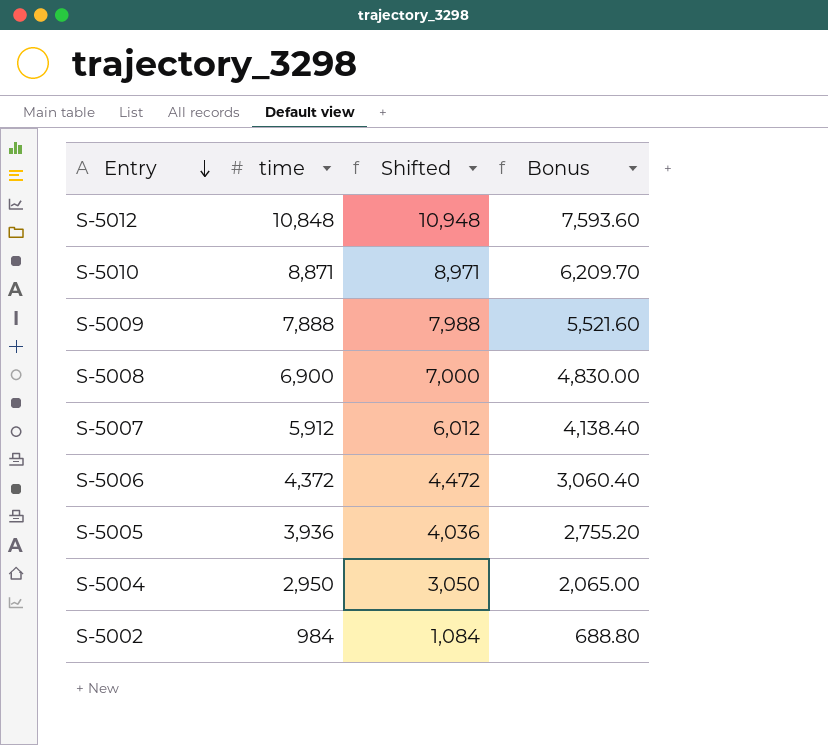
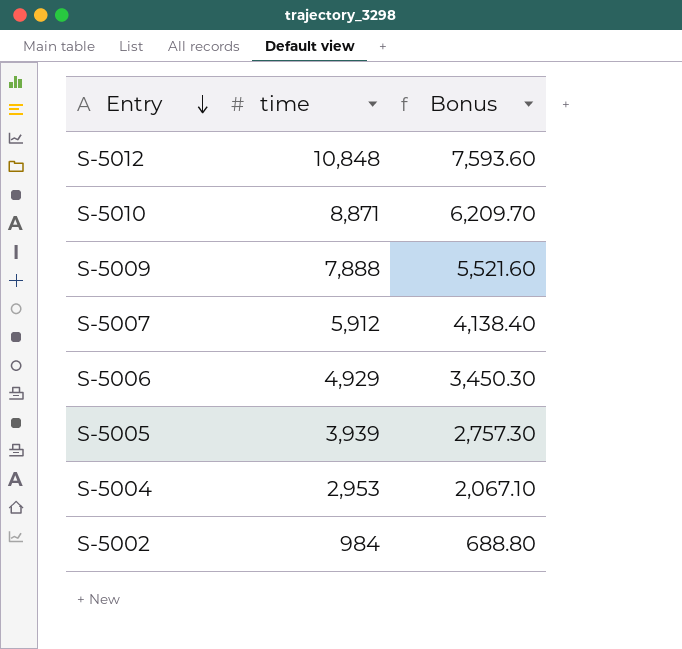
column Shifted | formula: [time] + 100 -> none
row S-5008: 6,900 | 7,000 | 4,830.00 -> none
S-5006 | time: 4,372 -> 4,929
S-5006 | Bonus: 3,060.40 -> 3,450.30
S-5005 | time: 3,936 -> 3,939
S-5005 | Bonus: 2,755.20 -> 2,757.30
S-5004 | time: 2,950 -> 2,953
S-5004 | Bonus: 2,065.00 -> 2,067.10

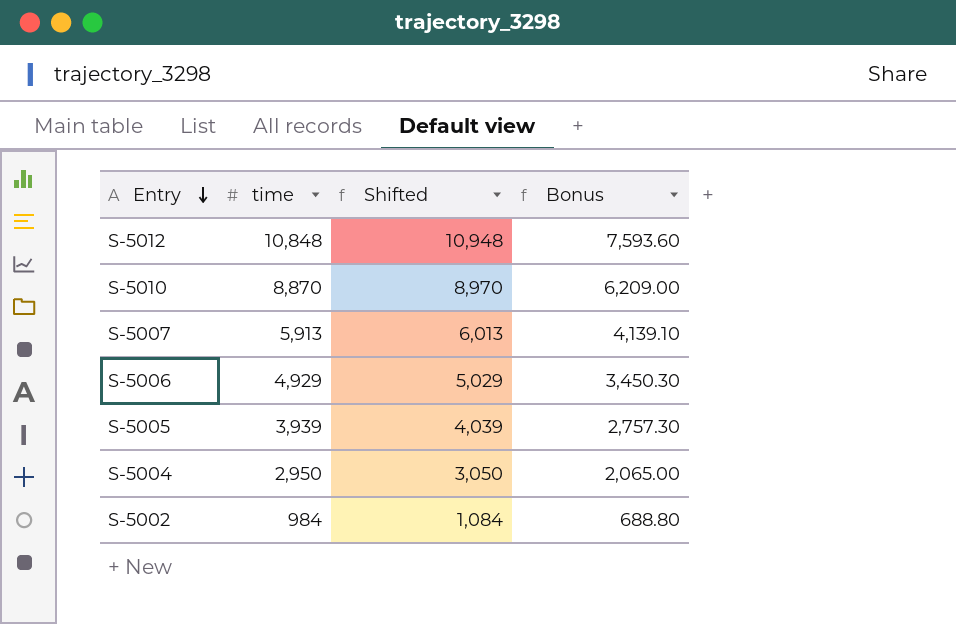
column Shifted | formula: none -> [time] + 100
row S-5009: 7,888 | 5,521.60 -> none
S-5010 | time: 8,871 -> 8,870
S-5010 | Bonus: 6,209.70 -> 6,209.00
S-5007 | time: 5,912 -> 5,913
S-5007 | Bonus: 4,138.40 -> 4,139.10
S-5004 | time: 2,953 -> 2,950
S-5004 | Bonus: 2,067.10 -> 2,065.00

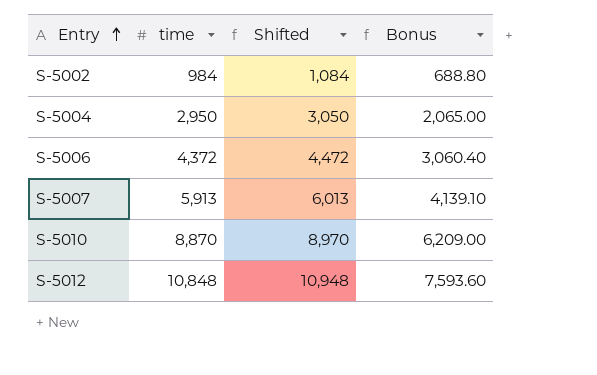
row order: Entry descending -> Entry ascending
row S-5005: 3,939 | 4,039 | 2,757.30 -> none
S-5006 | time: 4,929 -> 4,372
S-5006 | Shifted: 5,029 -> 4,472
S-5006 | Bonus: 3,450.30 -> 3,060.40

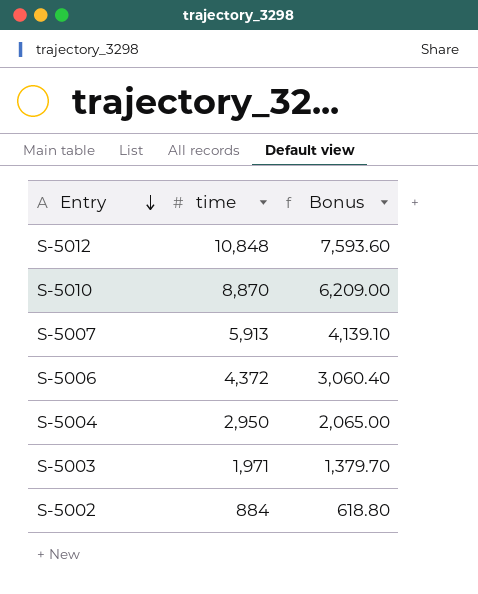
row order: Entry ascending -> Entry descending
column Shifted | formula: [time] + 100 -> none
row S-5003: none -> 1,971 | 1,379.70
S-5002 | time: 984 -> 884
S-5002 | Bonus: 688.80 -> 618.80

